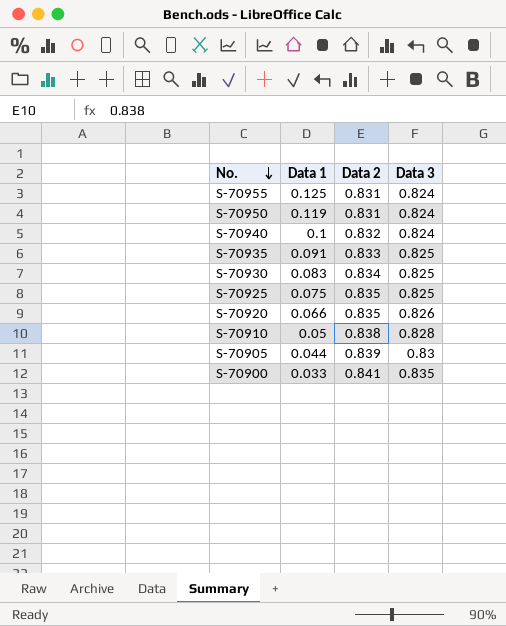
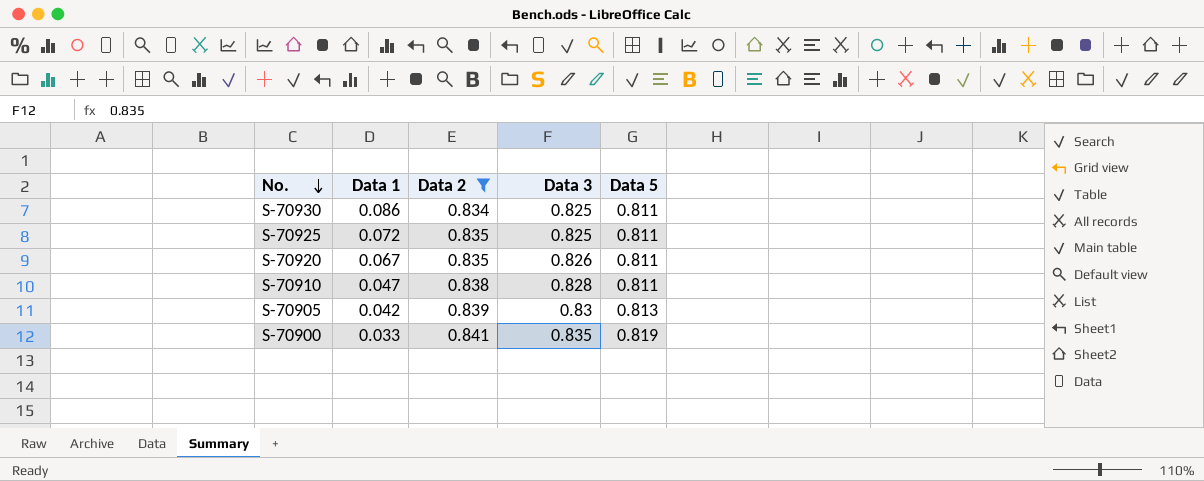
filter: none -> Data 2 >= 0.834
column Data 5 | position: none -> 5
S-70930 | Data 1: 0.083 -> 0.086
S-70925 | Data 1: 0.075 -> 0.072
S-70920 | Data 1: 0.066 -> 0.067
S-70910 | Data 1: 0.05 -> 0.047
S-70905 | Data 1: 0.044 -> 0.042

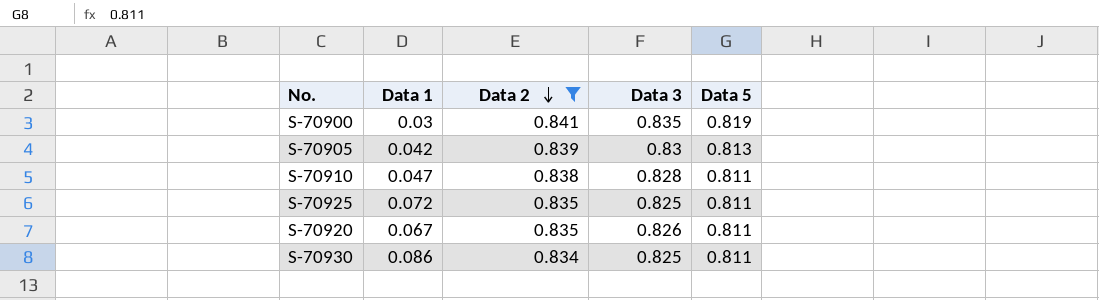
row order: No. descending -> Data 2 descending
S-70900 | Data 1: 0.033 -> 0.03

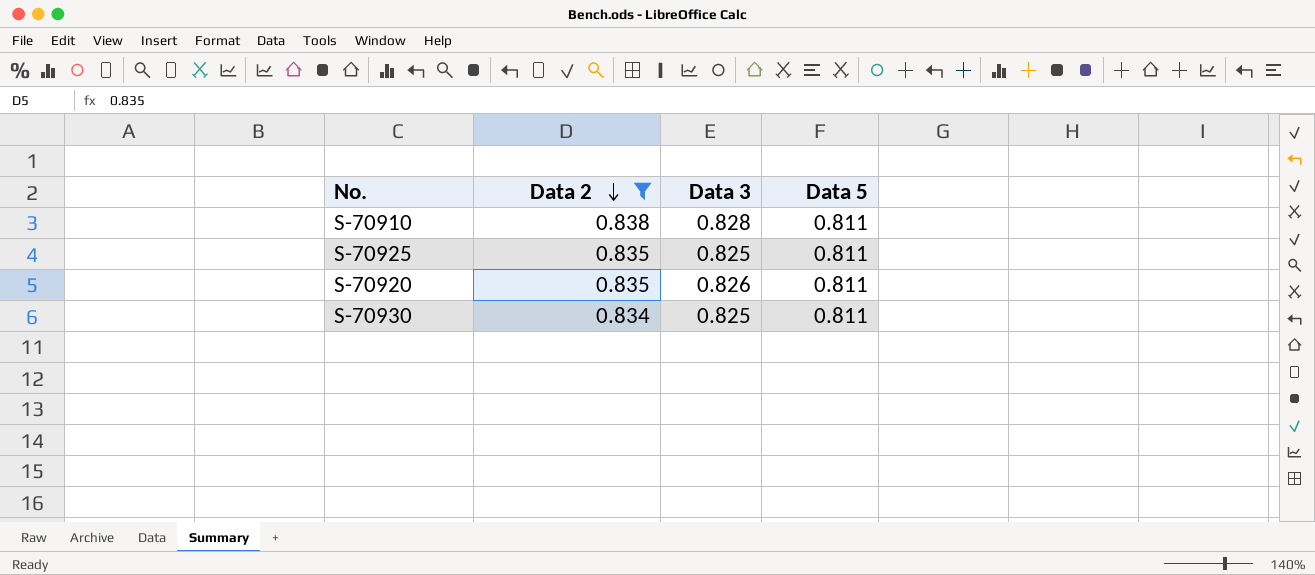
column Data 1 | position: 2 -> none
row S-70900: 0.03 | 0.841 | 0.835 | 0.819 -> none
row S-70905: 0.042 | 0.839 | 0.83 | 0.813 -> none

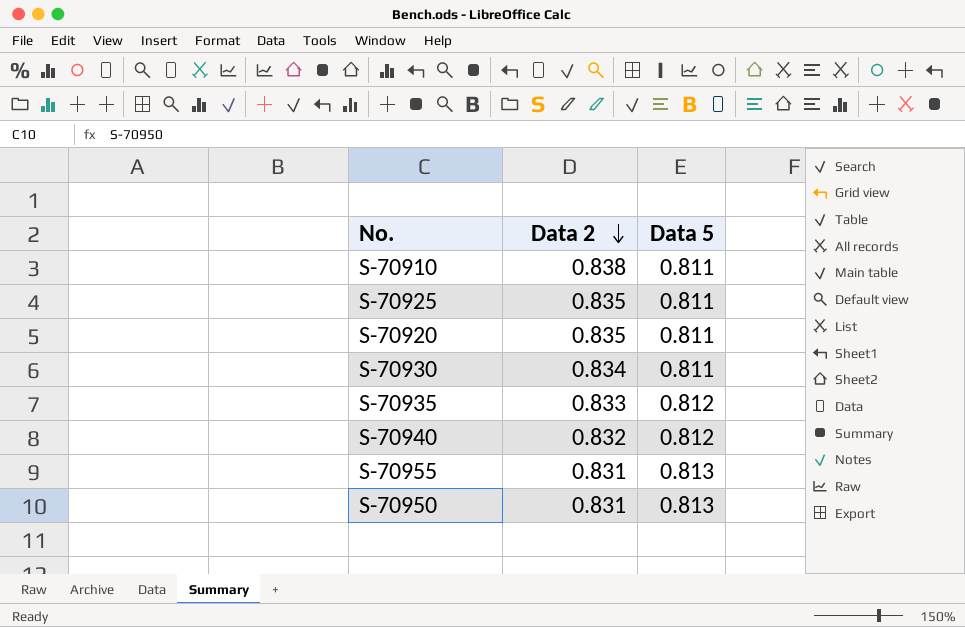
filter: Data 2 >= 0.834 -> none
column Data 3 | position: 3 -> none

